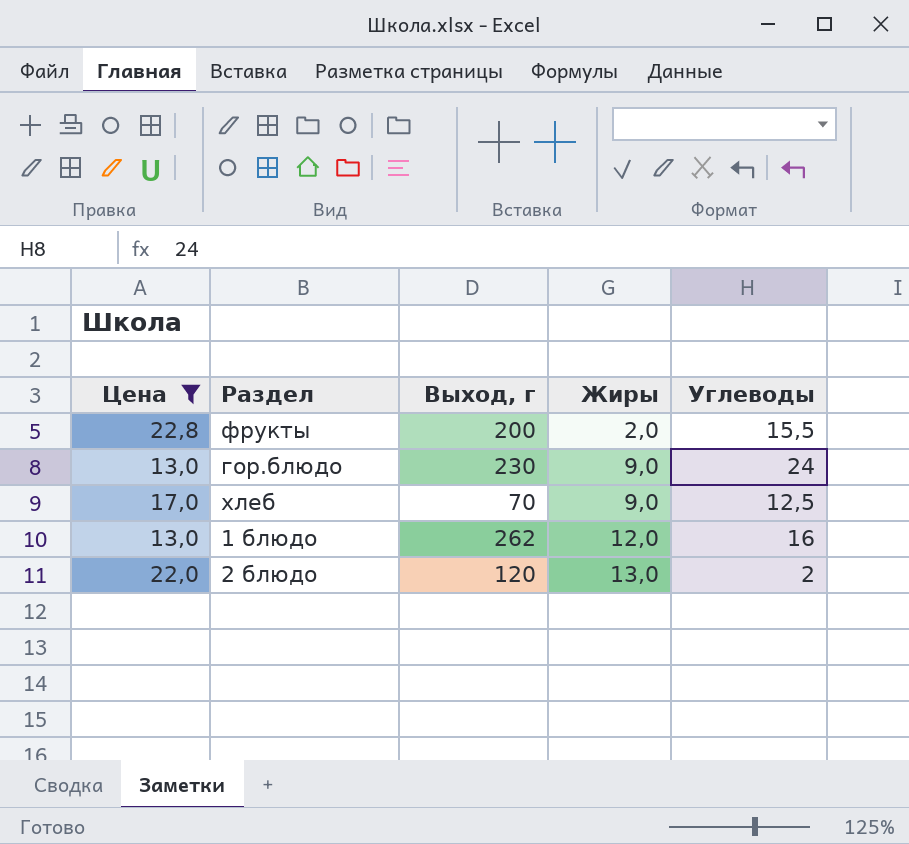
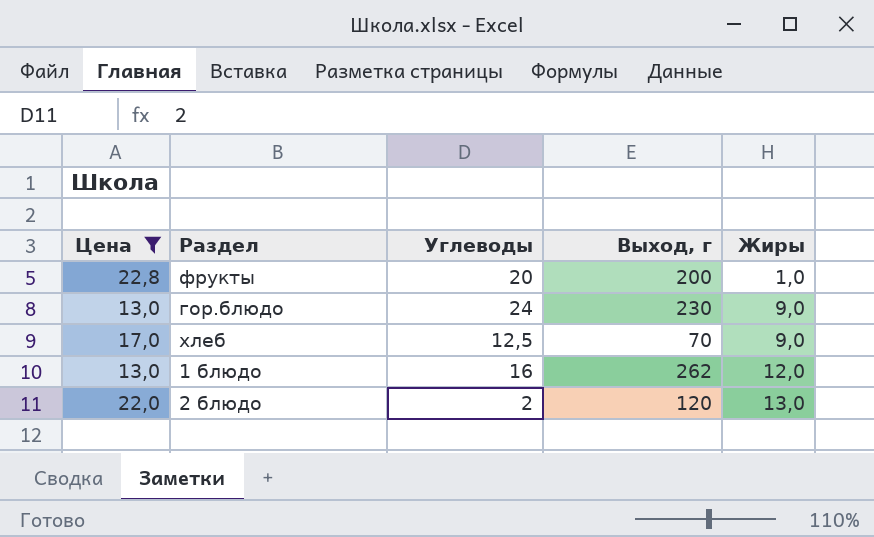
column Углеводы | position: 5 -> 3
фрукты | Углеводы: 15,5 -> 20
фрукты | Жиры: 2,0 -> 1,0

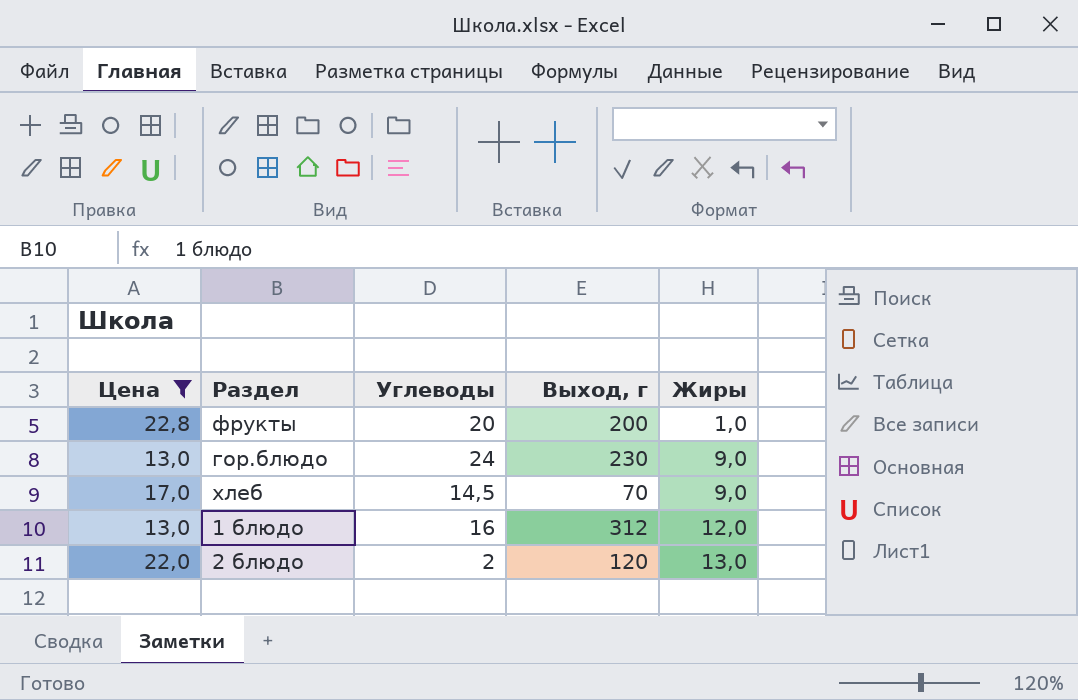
хлеб | Углеводы: 12,5 -> 14,5
1 блюдо | Выход, г: 262 -> 312

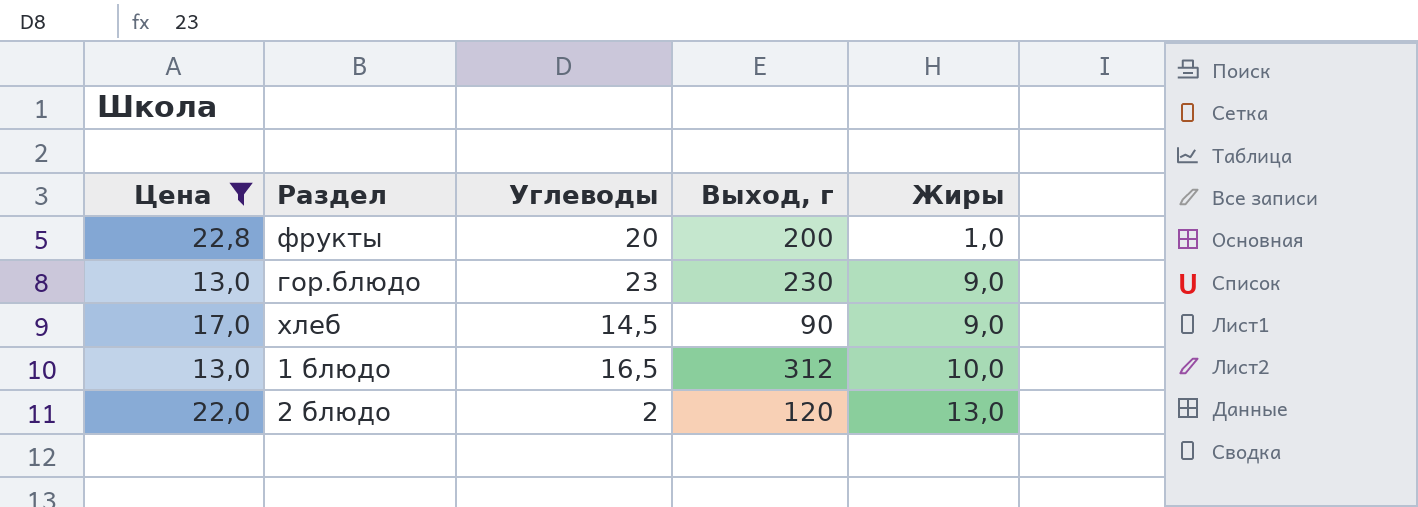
гор.блюдо | Углеводы: 24 -> 23
хлеб | Выход, г: 70 -> 90
1 блюдо | Углеводы: 16 -> 16,5
1 блюдо | Жиры: 12,0 -> 10,0

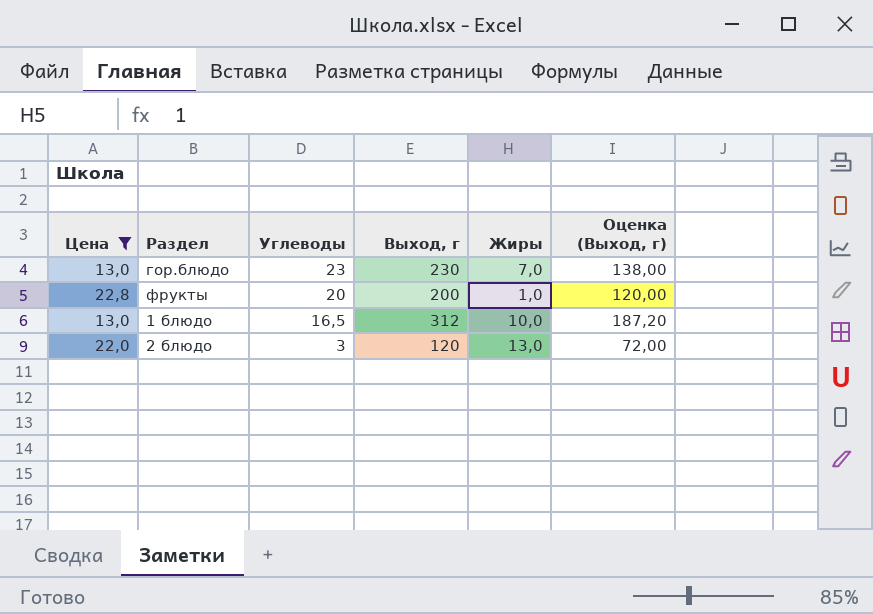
row order: Жиры ascending -> Углеводы descending
column Оценка (Выход, г) | formula: none -> [Выход, г] * 0,6
row хлеб: 17,0 | 14,5 | 90 | 9,0 -> none
гор.блюдо | Жиры: 9,0 -> 7,0
2 блюдо | Углеводы: 2 -> 3

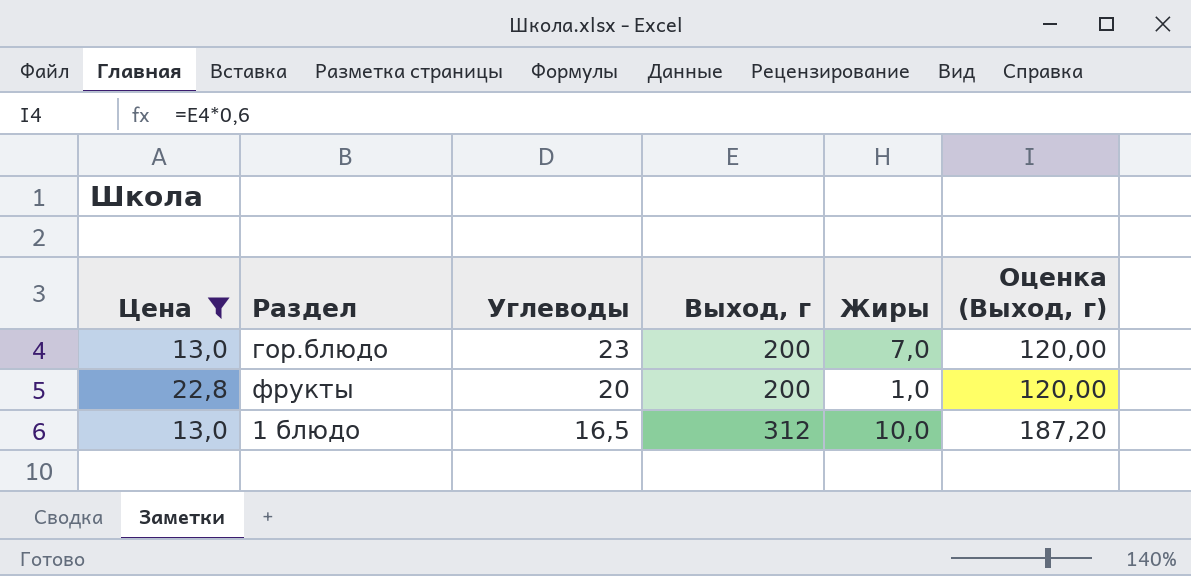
row 2 блюдо: 22,0 | 3 | 120 | 13,0 | 72,00 -> none
гор.блюдо | Выход, г: 230 -> 200
гор.блюдо | Оценка (Выход, г): 138,00 -> 120,00

